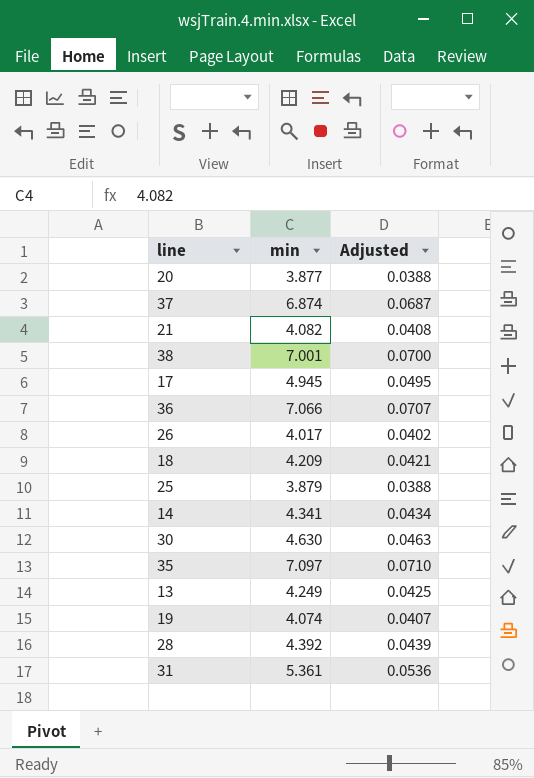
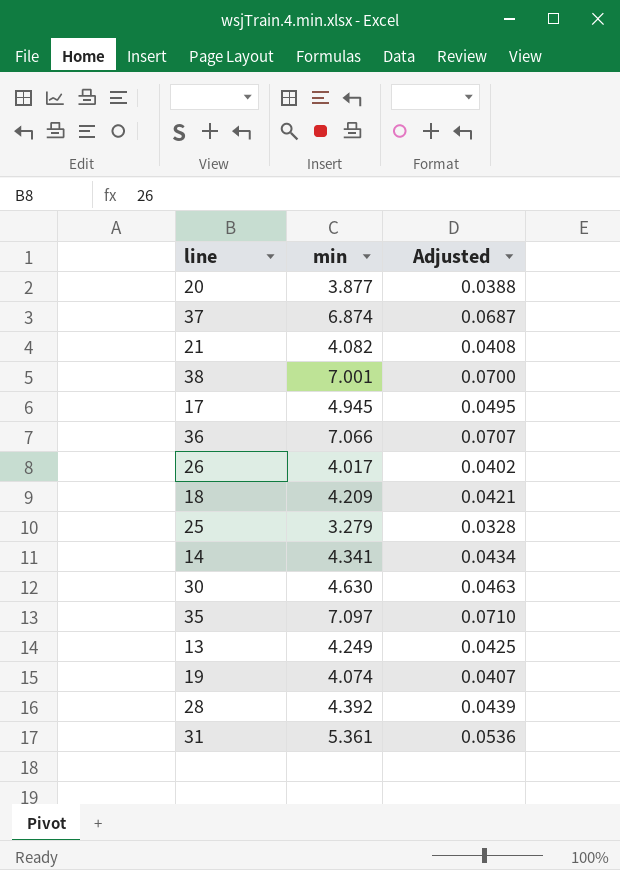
25 | min: 3.879 -> 3.279
25 | Adjusted: 0.0388 -> 0.0328

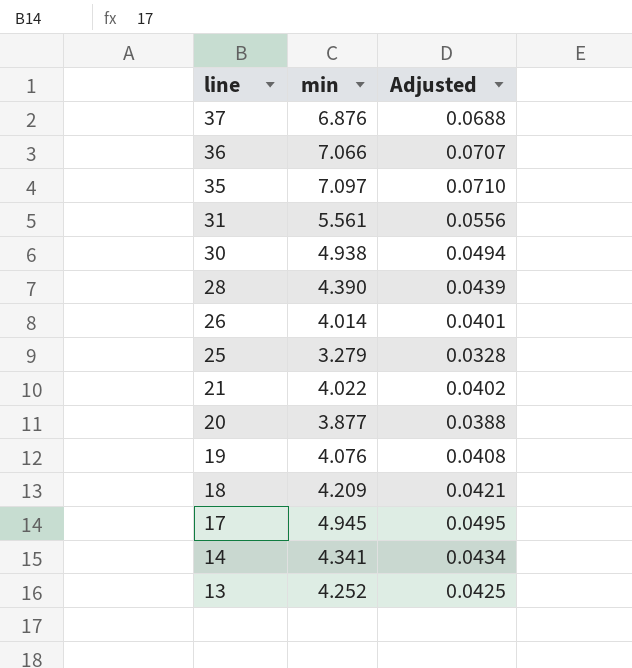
row order: none -> line descending
row 38: 7.001 | 0.0700 -> none
37 | min: 6.874 -> 6.876
37 | Adjusted: 0.0687 -> 0.0688
31 | min: 5.361 -> 5.561
31 | Adjusted: 0.0536 -> 0.0556
30 | min: 4.630 -> 4.938
30 | Adjusted: 0.0463 -> 0.0494
28 | min: 4.392 -> 4.390
26 | min: 4.017 -> 4.014
26 | Adjusted: 0.0402 -> 0.0401
21 | min: 4.082 -> 4.022
21 | Adjusted: 0.0408 -> 0.0402
19 | min: 4.074 -> 4.076
19 | Adjusted: 0.0407 -> 0.0408
13 | min: 4.249 -> 4.252

